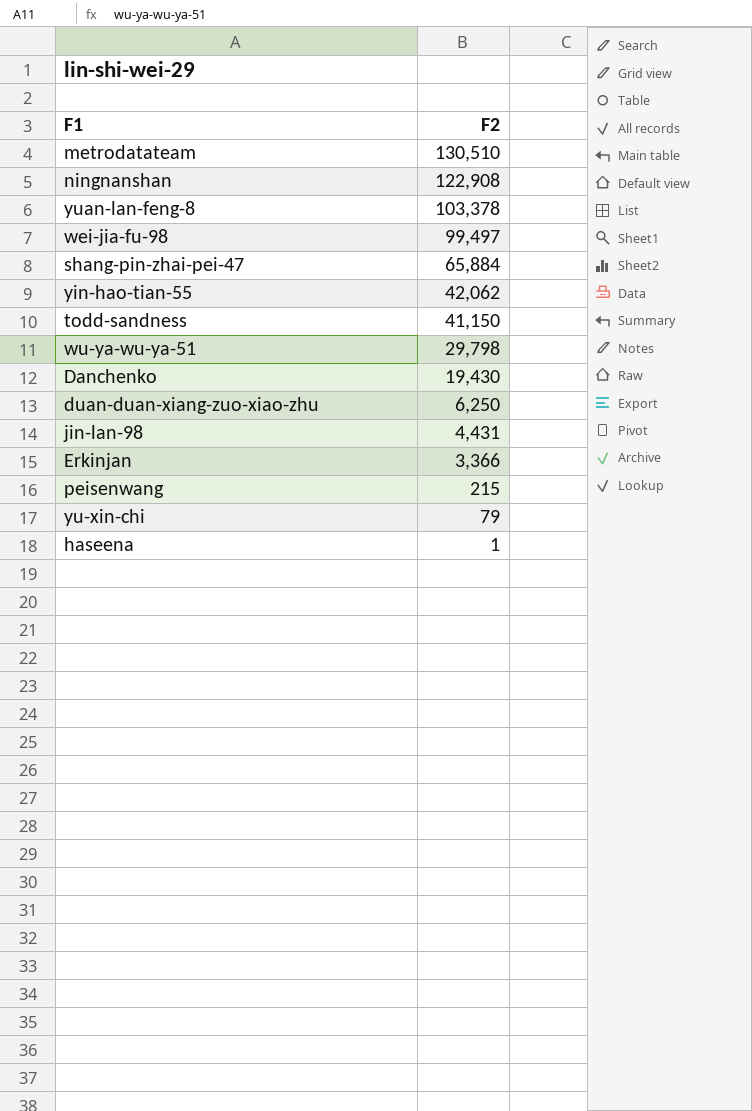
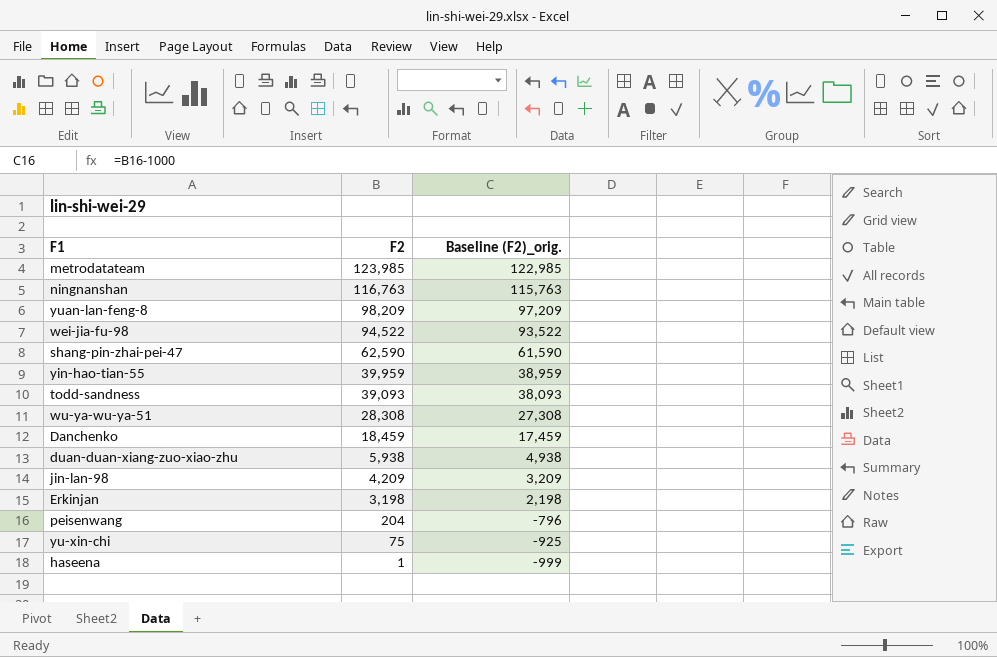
column Baseline (F2)_orig. | formula: none -> [F2] - 1000
metrodatateam | F2: 130,510 -> 123,985
ningnanshan | F2: 122,908 -> 116,763
yuan-lan-feng-8 | F2: 103,378 -> 98,209
wei-jia-fu-98 | F2: 99,497 -> 94,522
shang-pin-zhai-pei-47 | F2: 65,884 -> 62,590
yin-hao-tian-55 | F2: 42,062 -> 39,959
todd-sandness | F2: 41,150 -> 39,093
wu-ya-wu-ya-51 | F2: 29,798 -> 28,308
Danchenko | F2: 19,430 -> 18,459
duan-duan-xiang-zuo-xiao-zhu | F2: 6,250 -> 5,938
jin-lan-98 | F2: 4,431 -> 4,209
Erkinjan | F2: 3,366 -> 3,198
peisenwang | F2: 215 -> 204
yu-xin-chi | F2: 79 -> 75

